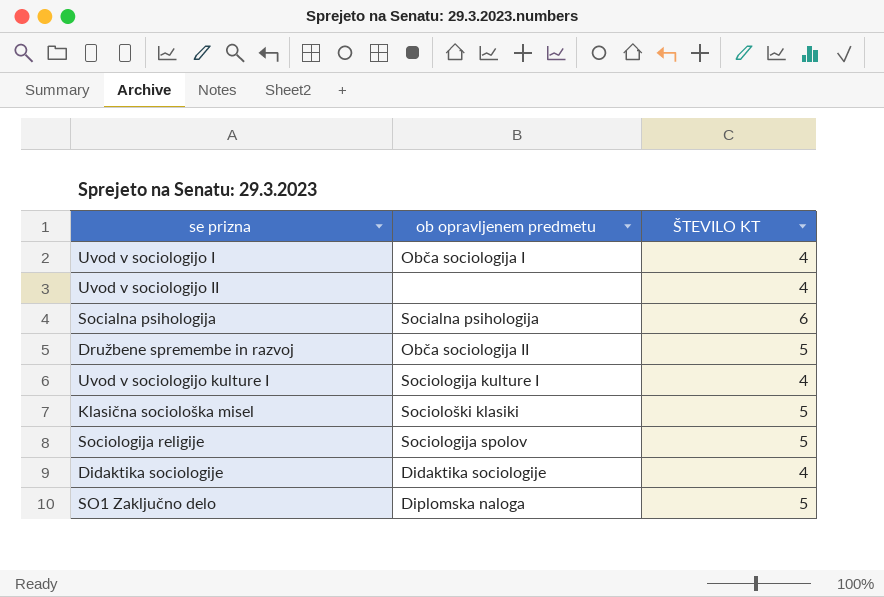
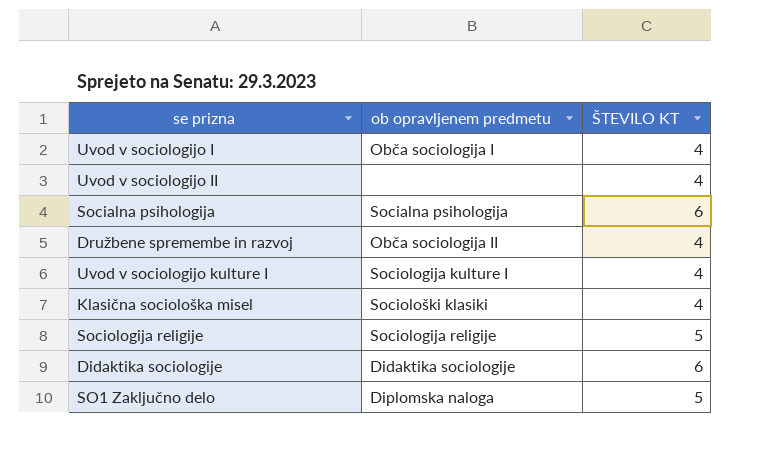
Družbene spremembe in razvoj | ŠTEVILO KT: 5 -> 4
Klasična sociološka misel | ŠTEVILO KT: 5 -> 4
Sociologija religije | ob opravljenem predmetu: Sociologija spolov -> Sociologija religije
Didaktika sociologije | ŠTEVILO KT: 4 -> 6

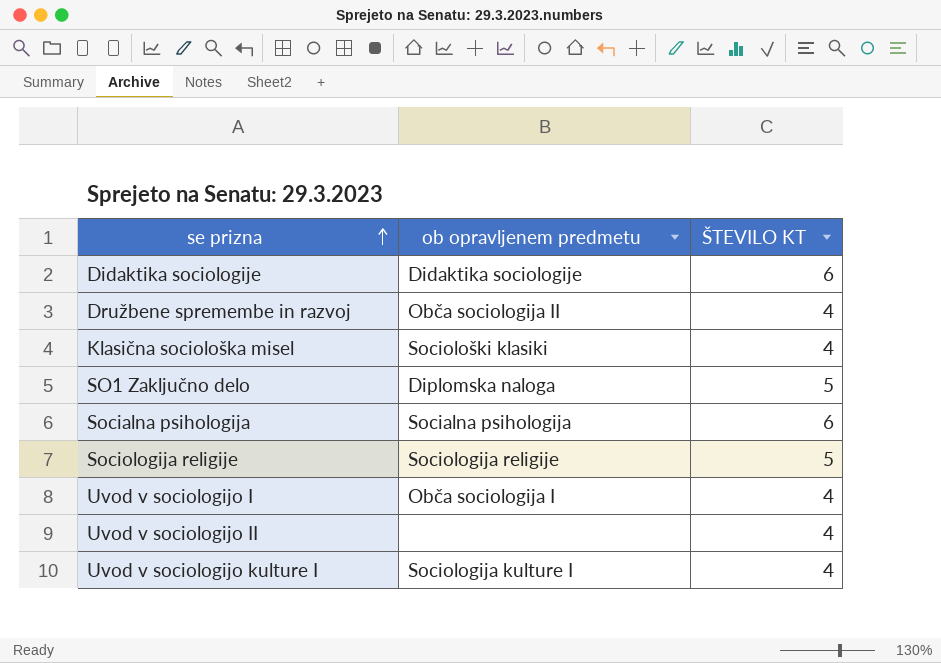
row order: none -> se prizna ascending

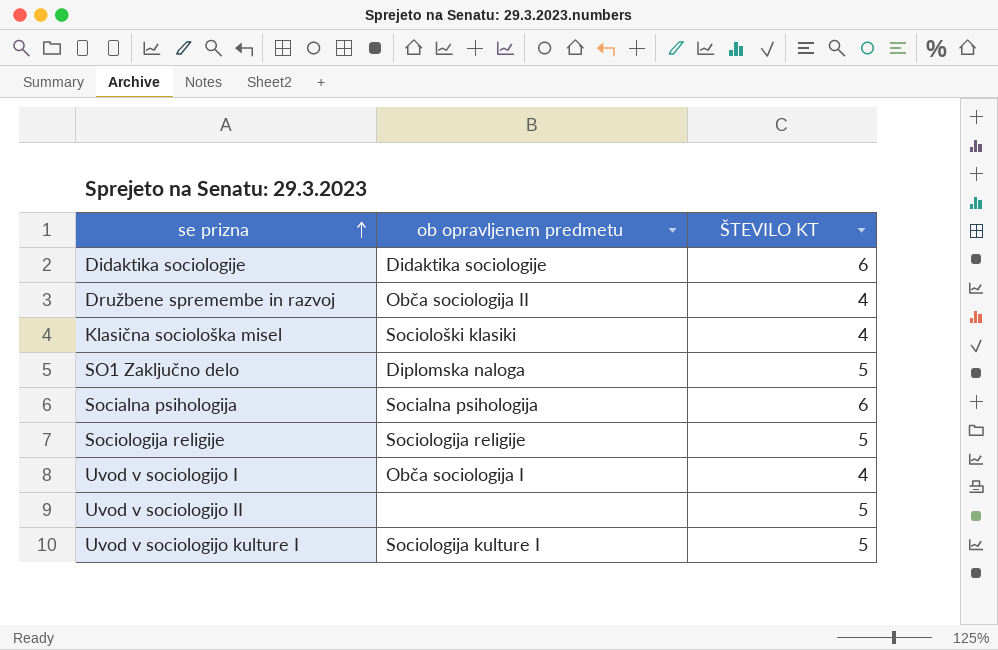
Uvod v sociologijo II | ŠTEVILO KT: 4 -> 5
Uvod v sociologijo kulture I | ŠTEVILO KT: 4 -> 5

